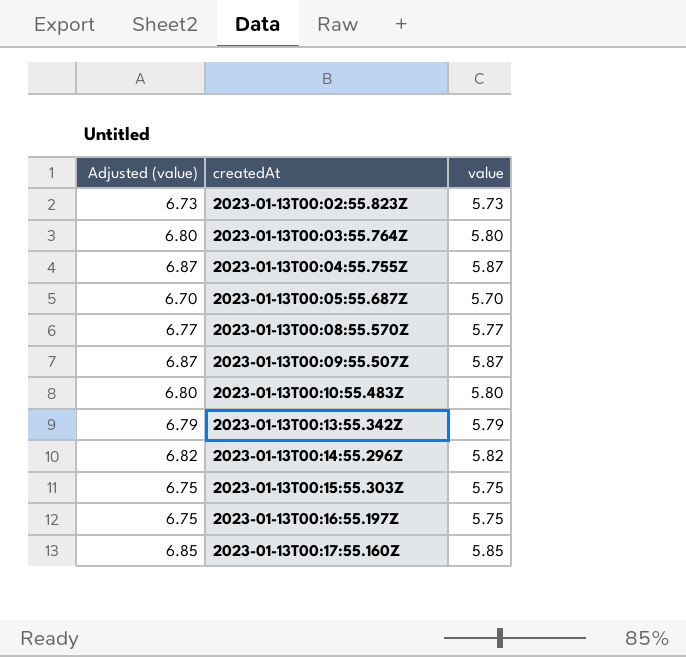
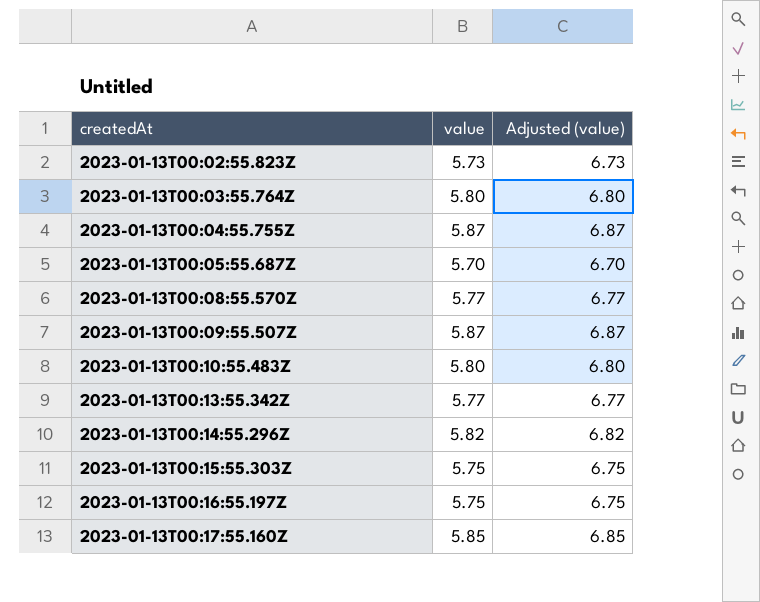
column Adjusted (value) | position: 1 -> 3
2023-01-13T00:13:55.342Z | value: 5.79 -> 5.77
2023-01-13T00:13:55.342Z | Adjusted (value): 6.79 -> 6.77

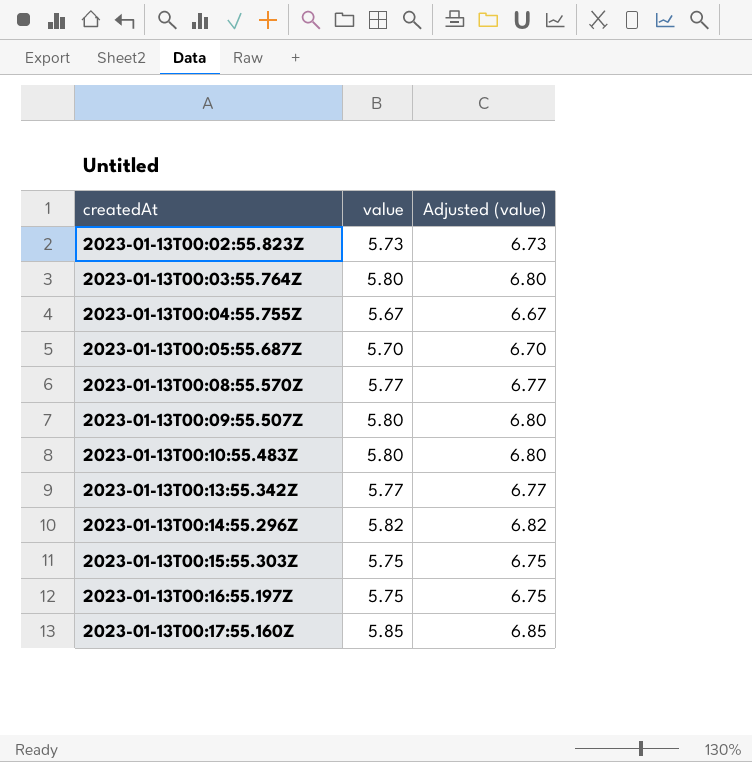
2023-01-13T00:04:55.755Z | value: 5.87 -> 5.67
2023-01-13T00:04:55.755Z | Adjusted (value): 6.87 -> 6.67
2023-01-13T00:09:55.507Z | value: 5.87 -> 5.80
2023-01-13T00:09:55.507Z | Adjusted (value): 6.87 -> 6.80

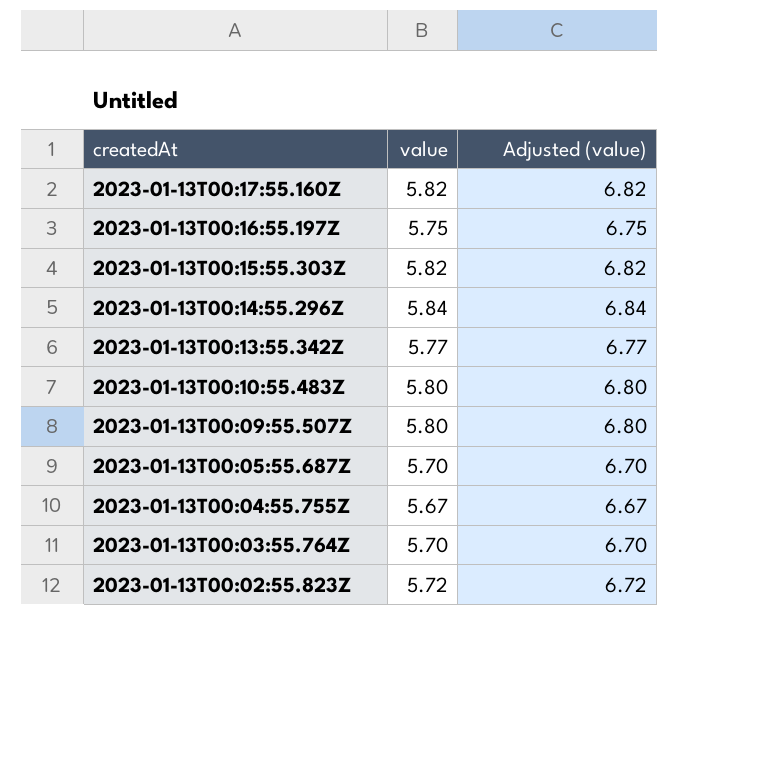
row order: createdAt ascending -> createdAt descending
row 2023-01-13T00:08:55.570Z: 5.77 | 6.77 -> none
2023-01-13T00:17:55.160Z | value: 5.85 -> 5.82
2023-01-13T00:17:55.160Z | Adjusted (value): 6.85 -> 6.82
2023-01-13T00:15:55.303Z | value: 5.75 -> 5.82
2023-01-13T00:15:55.303Z | Adjusted (value): 6.75 -> 6.82
2023-01-13T00:14:55.296Z | value: 5.82 -> 5.84
2023-01-13T00:14:55.296Z | Adjusted (value): 6.82 -> 6.84
2023-01-13T00:03:55.764Z | value: 5.80 -> 5.70
2023-01-13T00:03:55.764Z | Adjusted (value): 6.80 -> 6.70
2023-01-13T00:02:55.823Z | value: 5.73 -> 5.72
2023-01-13T00:02:55.823Z | Adjusted (value): 6.73 -> 6.72

